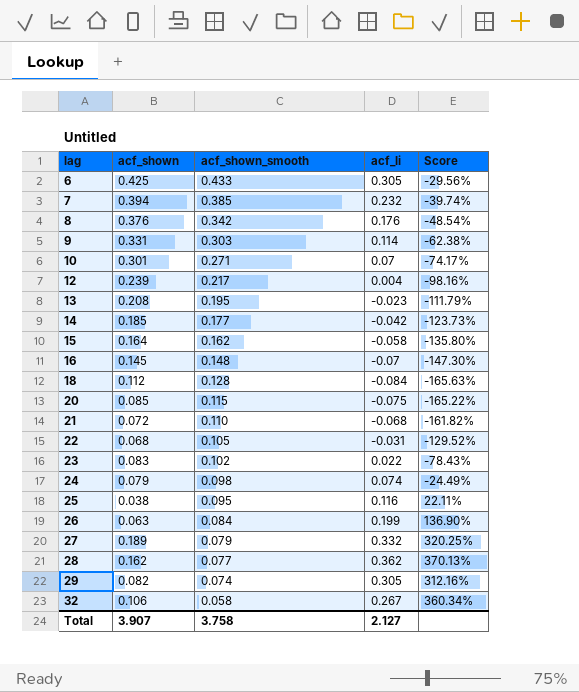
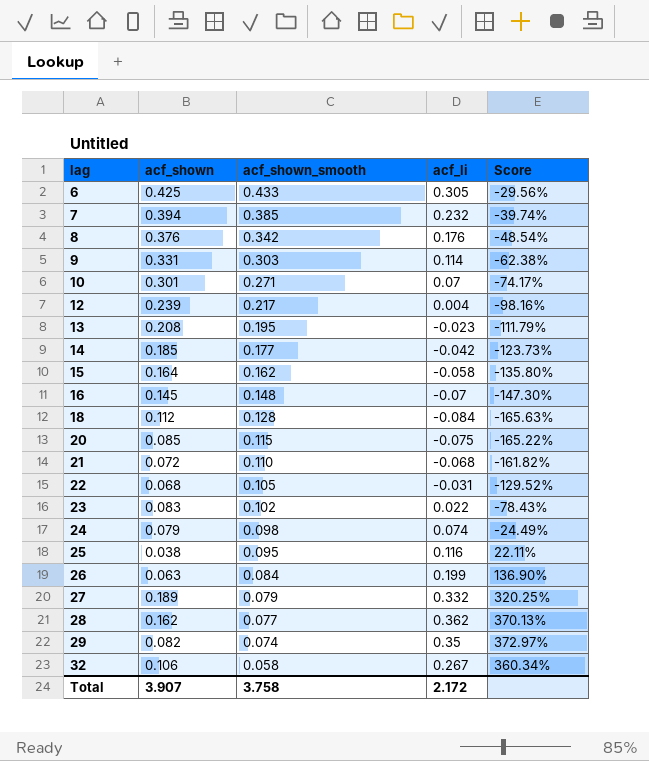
29 | acf_li: 0.305 -> 0.35
29 | Score: 312.16% -> 372.97%
Total | acf_li: 2.127 -> 2.172

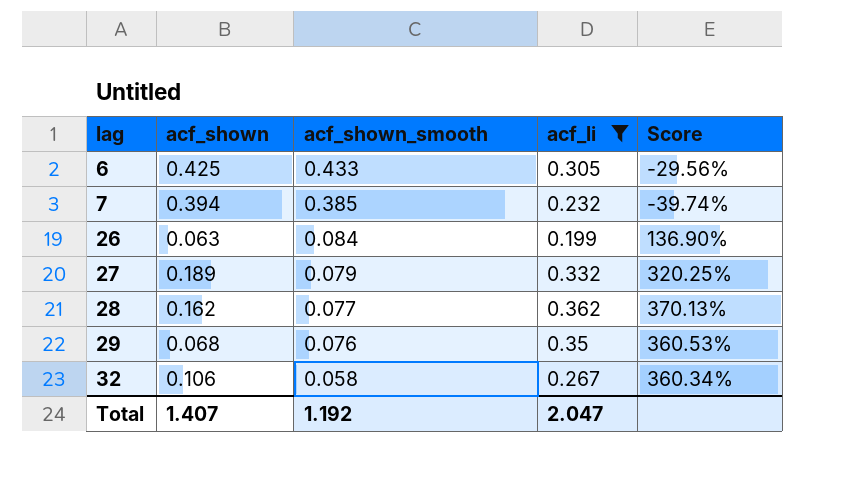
filter: none -> acf_li >= 0.199
29 | acf_shown: 0.082 -> 0.068
29 | acf_shown_smooth: 0.074 -> 0.076
29 | Score: 372.97% -> 360.53%
Total | acf_shown: 3.907 -> 1.407
Total | acf_shown_smooth: 3.758 -> 1.192
Total | acf_li: 2.172 -> 2.047

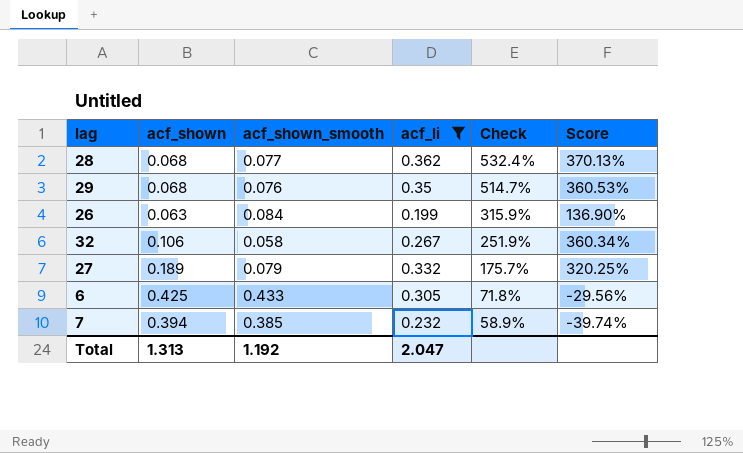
row order: lag ascending -> Check descending
column Check | formula: none -> [acf_li] / [acf_shown]
28 | acf_shown: 0.162 -> 0.068
Total | acf_shown: 1.407 -> 1.313

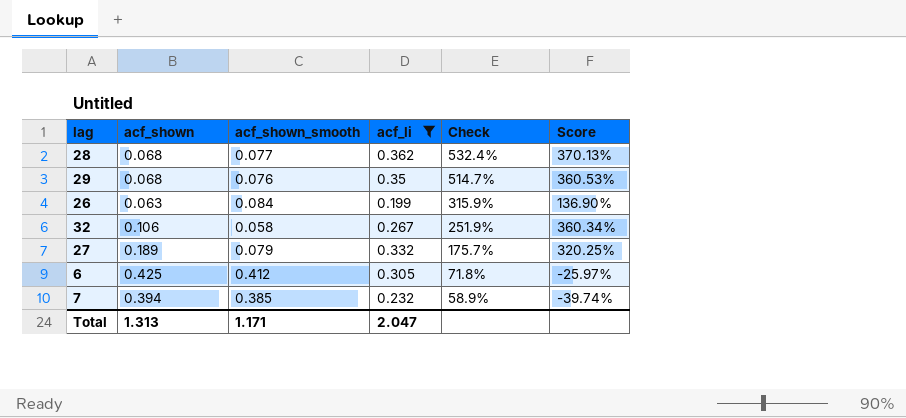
6 | acf_shown_smooth: 0.433 -> 0.412
6 | Score: -29.56% -> -25.97%
Total | acf_shown_smooth: 1.192 -> 1.171

